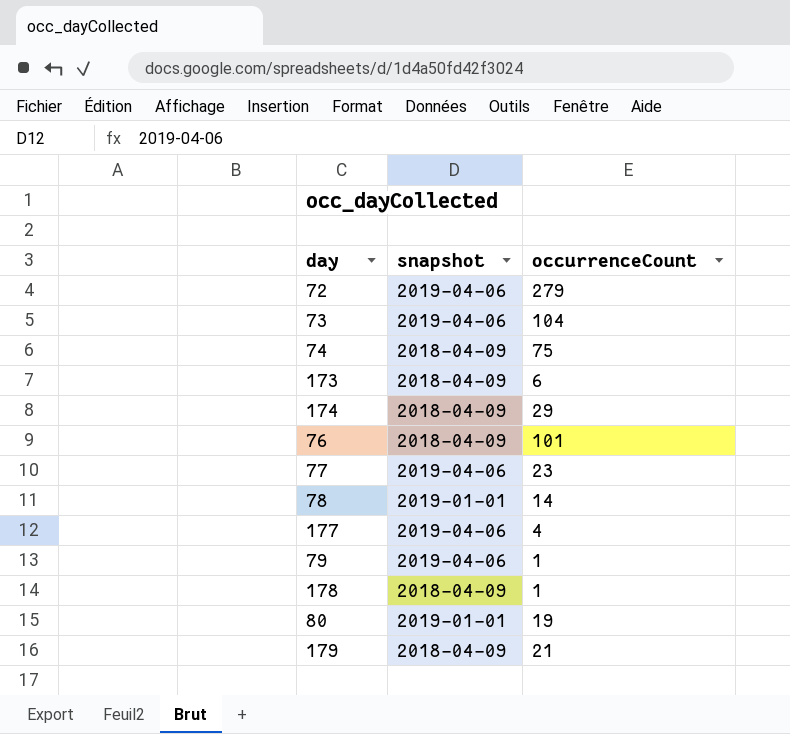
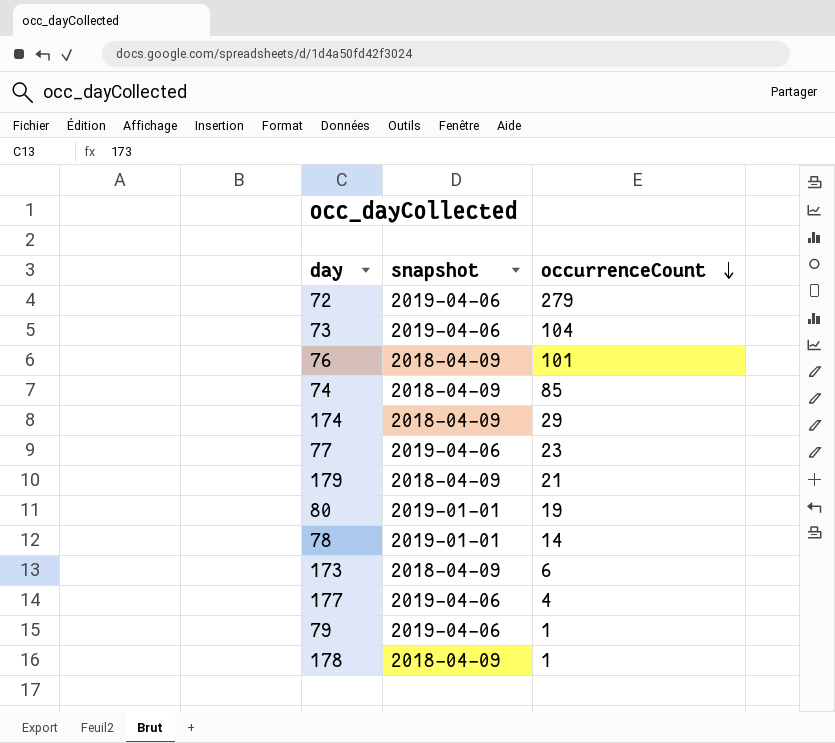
row order: none -> occurrenceCount descending
74 | occurrenceCount: 75 -> 85

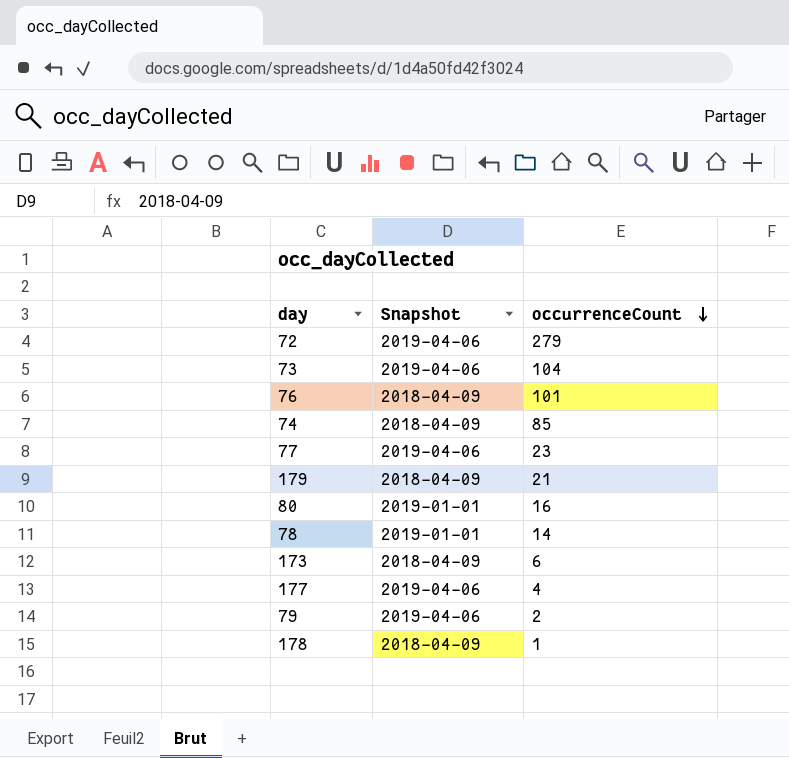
column name: snapshot -> Snapshot
row 174: 2018-04-09 | 29 -> none
80 | occurrenceCount: 19 -> 16
79 | occurrenceCount: 1 -> 2

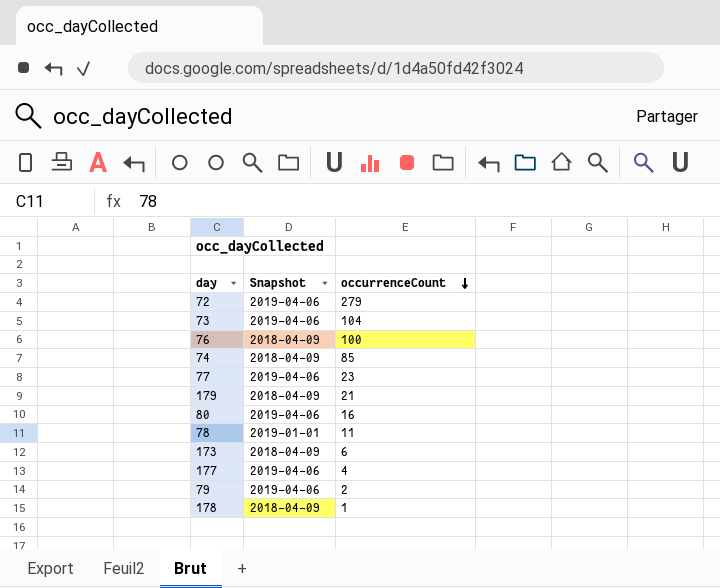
76 | occurrenceCount: 101 -> 100
80 | Snapshot: 2019-01-01 -> 2019-04-06
78 | occurrenceCount: 14 -> 11

